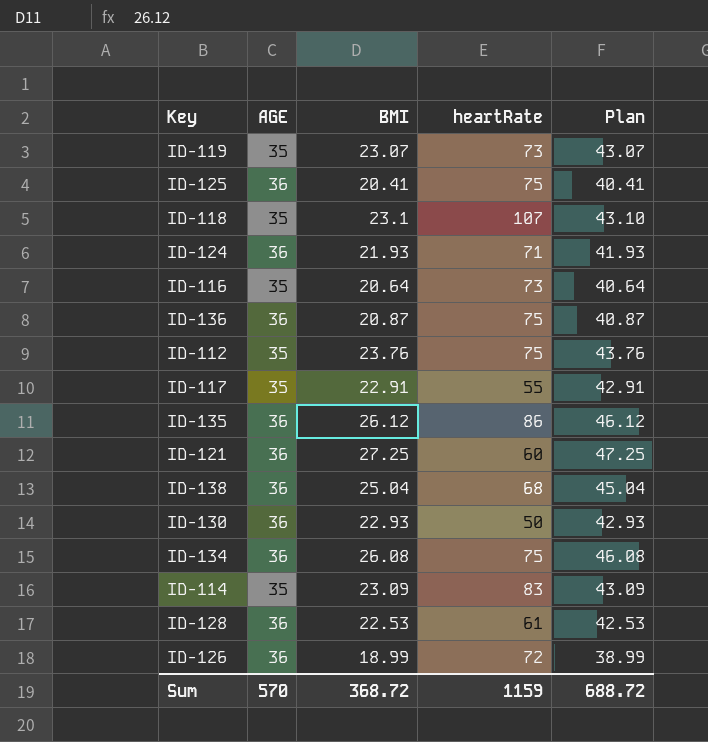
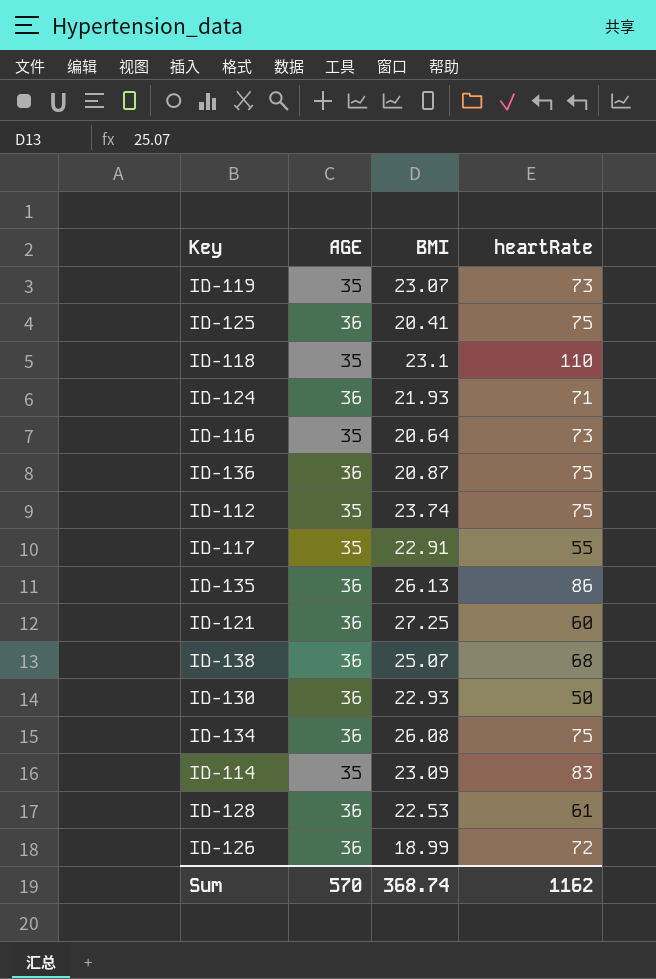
column Plan | formula: [BMI] + 20 -> none
ID-118 | heartRate: 107 -> 110
ID-112 | BMI: 23.76 -> 23.74
ID-135 | BMI: 26.12 -> 26.13
ID-138 | BMI: 25.04 -> 25.07
Sum | BMI: 368.72 -> 368.74
Sum | heartRate: 1159 -> 1162

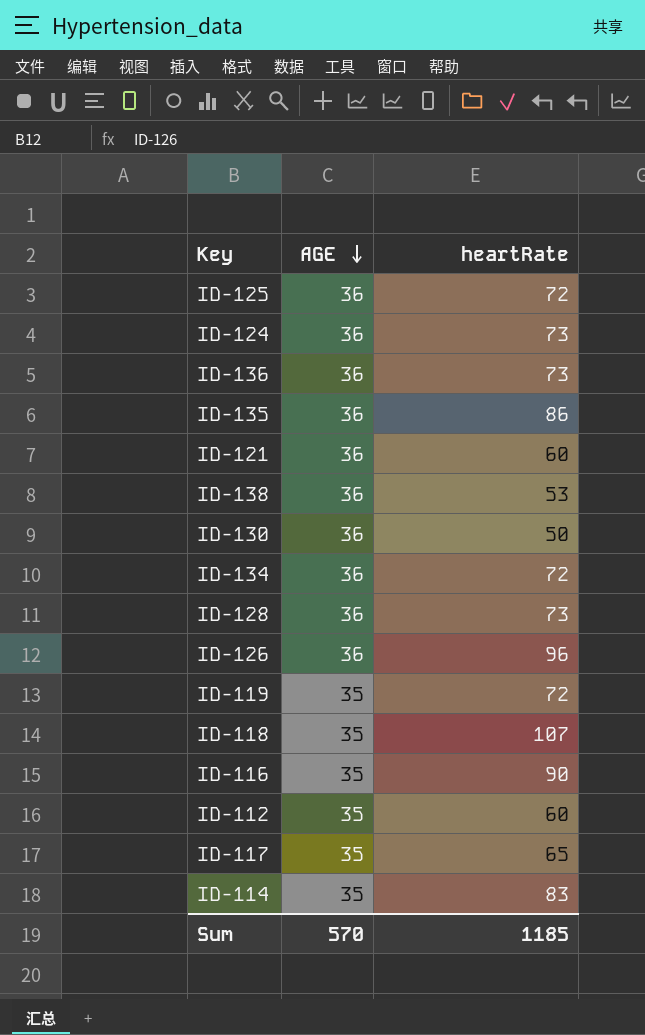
row order: none -> AGE descending
column BMI | position: 3 -> none
ID-125 | heartRate: 75 -> 72
ID-124 | heartRate: 71 -> 73
ID-136 | heartRate: 75 -> 73
ID-138 | heartRate: 68 -> 53
ID-134 | heartRate: 75 -> 72
ID-128 | heartRate: 61 -> 73
ID-126 | heartRate: 72 -> 96
ID-119 | heartRate: 73 -> 72
ID-118 | heartRate: 110 -> 107
ID-116 | heartRate: 73 -> 90
ID-112 | heartRate: 75 -> 60
ID-117 | heartRate: 55 -> 65
Sum | heartRate: 1162 -> 1185

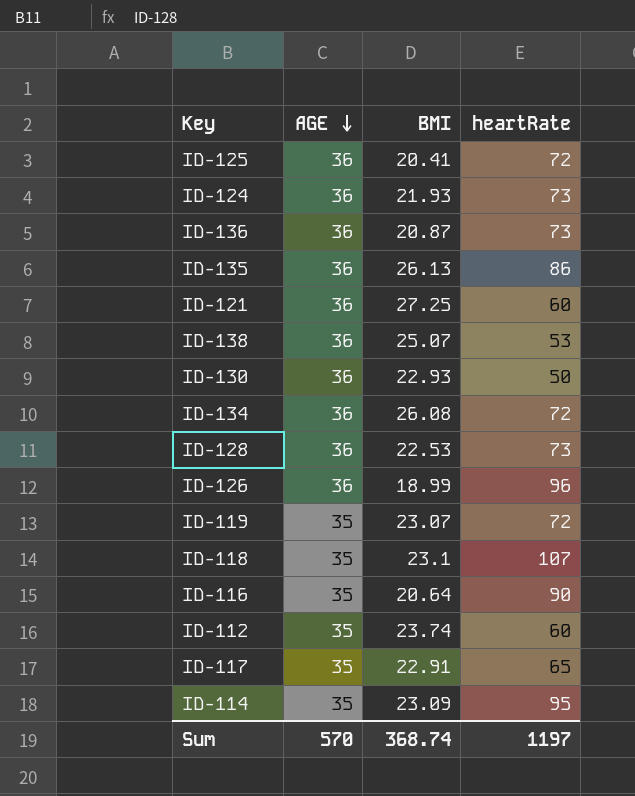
column BMI | position: none -> 3
ID-114 | heartRate: 83 -> 95
Sum | heartRate: 1185 -> 1197

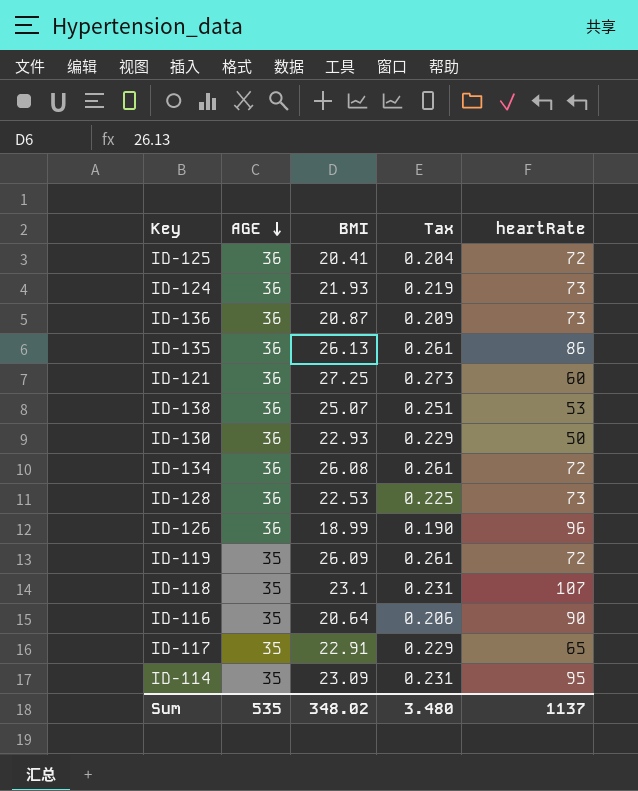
column Tax | formula: none -> [BMI] * 0.01
row ID-112: 35 | 23.74 | 60 -> none
ID-119 | BMI: 23.07 -> 26.09
Sum | AGE: 570 -> 535
Sum | BMI: 368.74 -> 348.02
Sum | heartRate: 1197 -> 1137

